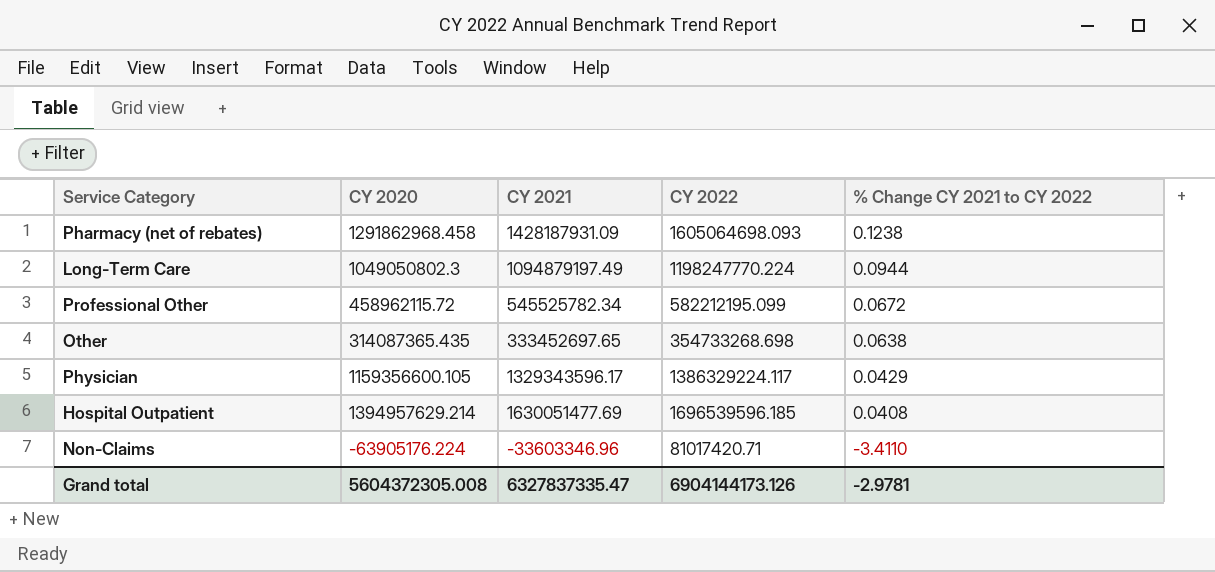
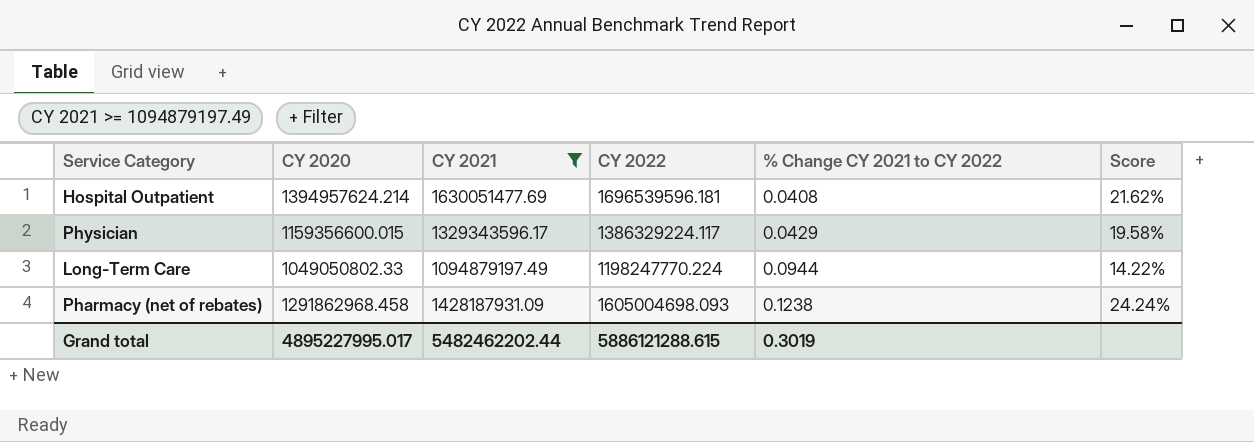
filter: none -> CY 2021 >= 1094879197.49
row order: % Change CY 2021 to CY 2022 descending -> % Change CY 2021 to CY 2022 ascending
column Score | formula: none -> ([CY 2022] - [CY 2020]) / [CY 2020]
Hospital Outpatient | CY 2020: 1394957629.214 -> 1394957624.214
Hospital Outpatient | CY 2022: 1696539596.185 -> 1696539596.181
Physician | CY 2020: 1159356600.105 -> 1159356600.015
Long-Term Care | CY 2020: 1049050802.3 -> 1049050802.33
Pharmacy (net of rebates) | CY 2022: 1605064698.093 -> 1605004698.093
Grand total | CY 2020: 5604372305.008 -> 4895227995.017
Grand total | CY 2021: 6327837335.47 -> 5482462202.44
Grand total | CY 2022: 6904144173.126 -> 5886121288.615
Grand total | % Change CY 2021 to CY 2022: -2.9781 -> 0.3019

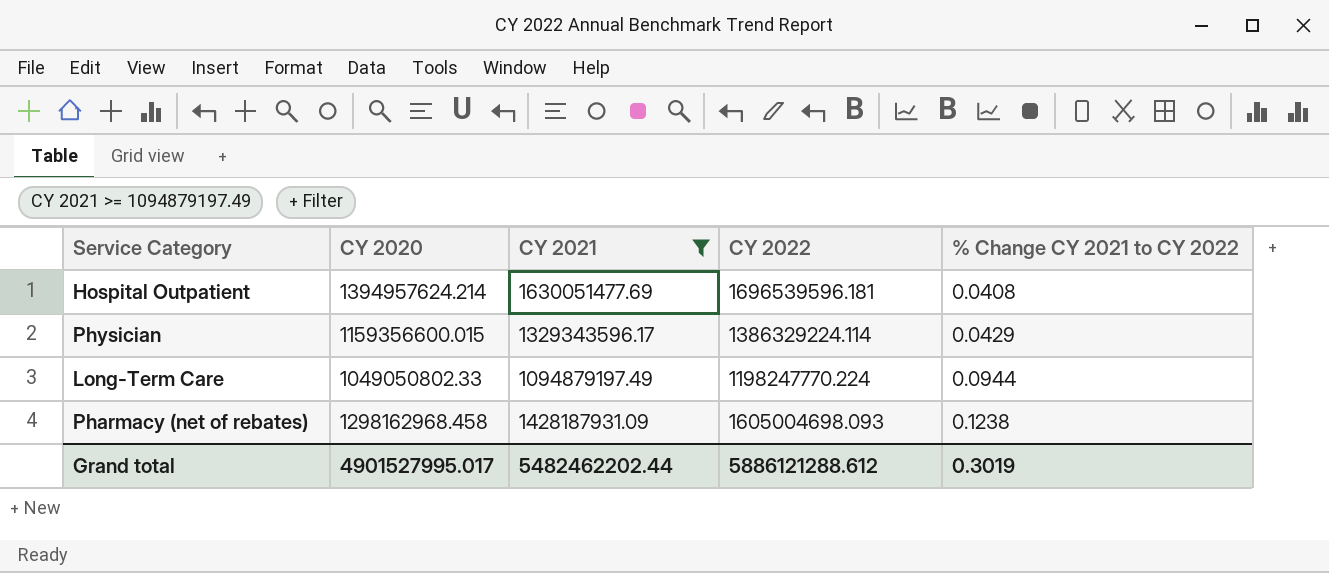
column Score | formula: ([CY 2022] - [CY 2020]) / [CY 2020] -> none
Physician | CY 2022: 1386329224.117 -> 1386329224.114
Pharmacy (net of rebates) | CY 2020: 1291862968.458 -> 1298162968.458
Grand total | CY 2020: 4895227995.017 -> 4901527995.017
Grand total | CY 2022: 5886121288.615 -> 5886121288.612

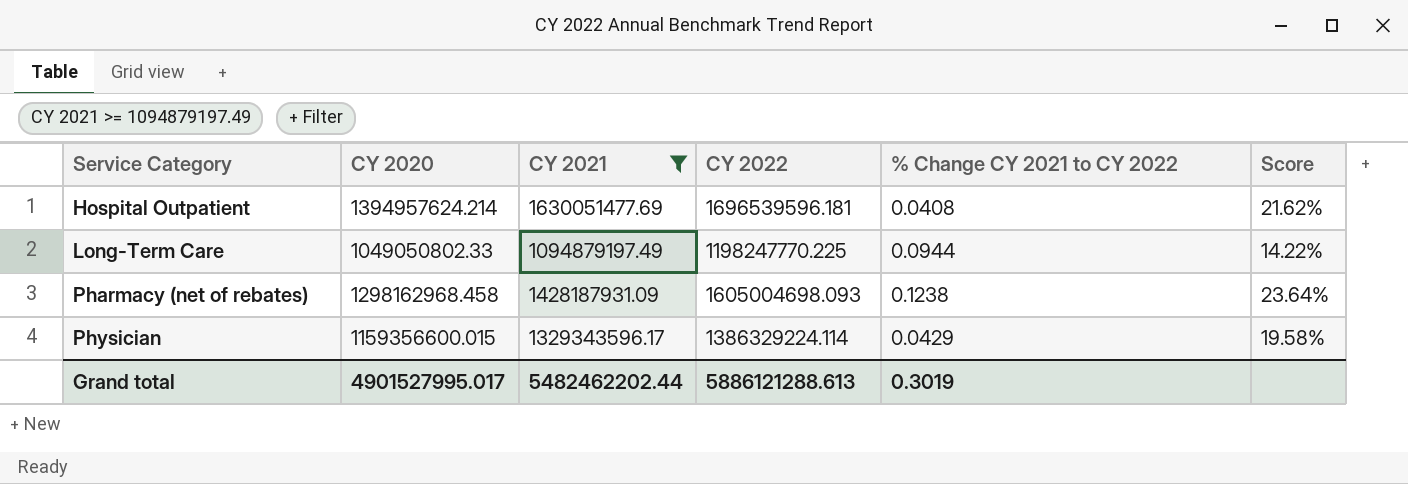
row order: % Change CY 2021 to CY 2022 ascending -> Service Category ascending
column Score | formula: none -> ([CY 2022] - [CY 2020]) / [CY 2020]
Long-Term Care | CY 2022: 1198247770.224 -> 1198247770.225
Grand total | CY 2022: 5886121288.612 -> 5886121288.613

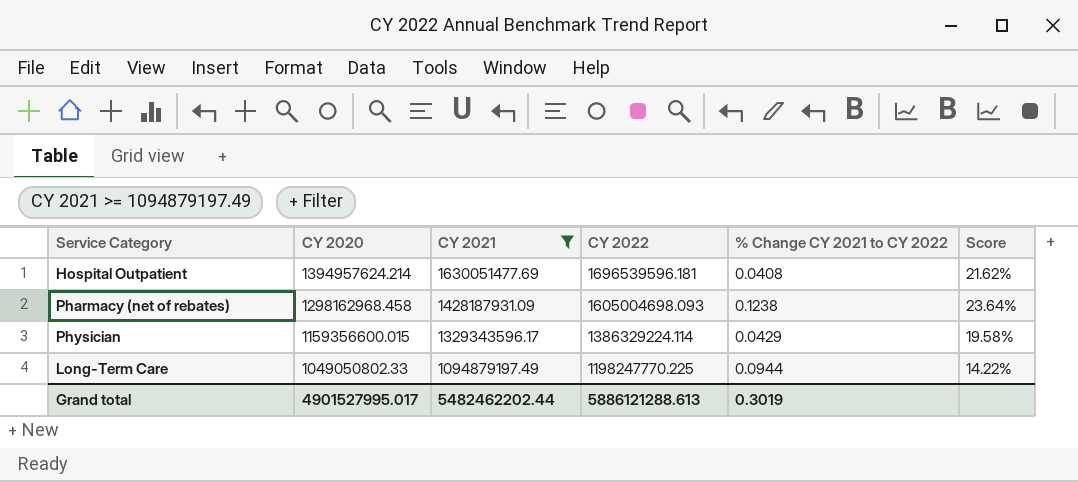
row order: Service Category ascending -> CY 2020 descending

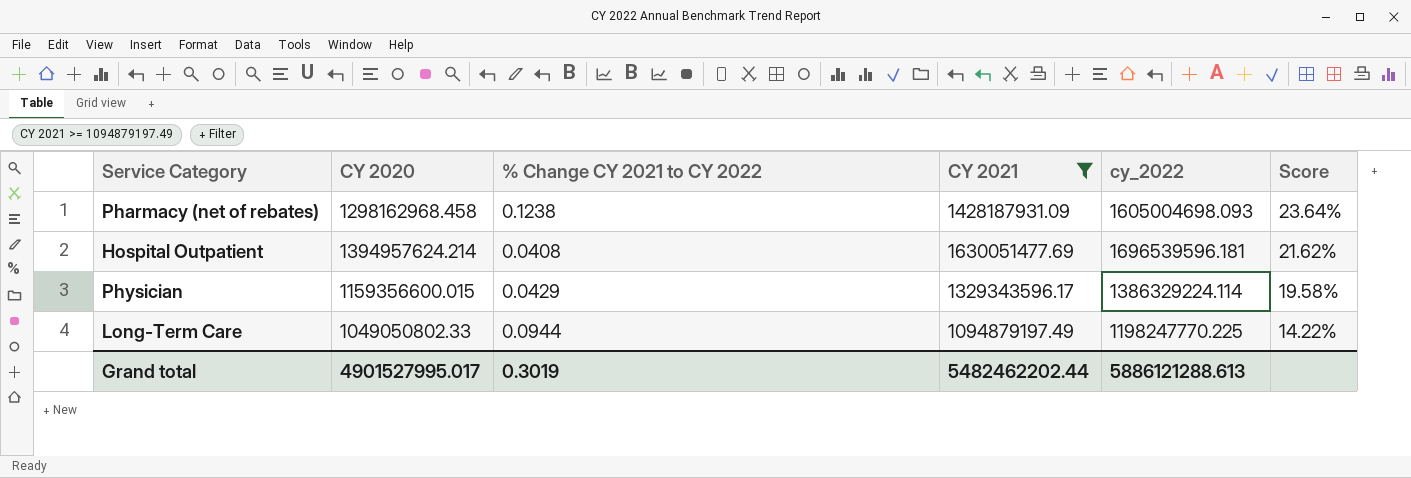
row order: CY 2020 descending -> Score descending
column % Change CY 2021 to CY 2022 | position: 5 -> 3
column name: CY 2022 -> cy_2022

